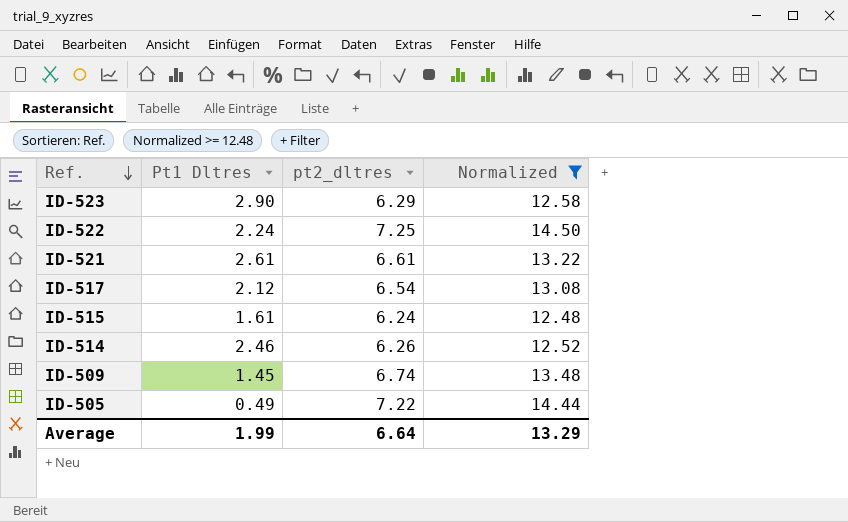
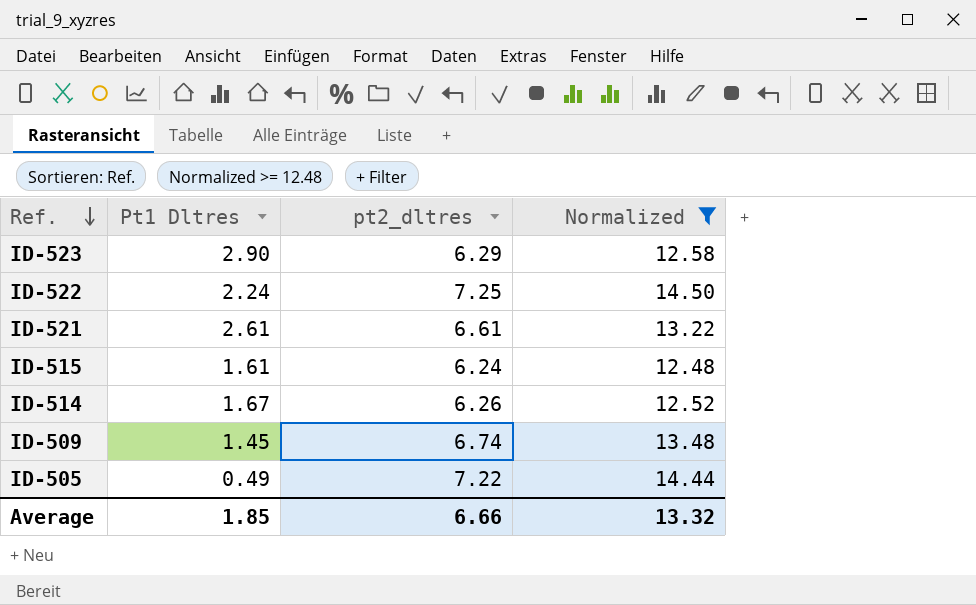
row ID-517: 2.12 | 6.54 | 13.08 -> none
ID-514 | Pt1 Dltres: 2.46 -> 1.67
Average | Pt1 Dltres: 1.99 -> 1.85
Average | pt2_dltres: 6.64 -> 6.66
Average | Normalized: 13.29 -> 13.32

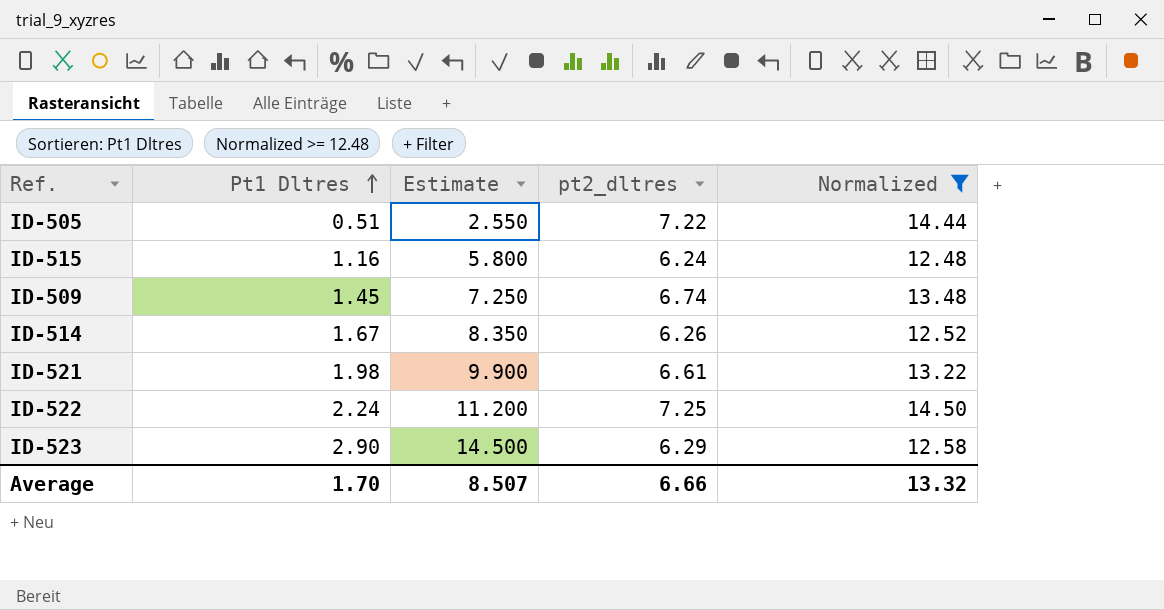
row order: Ref. descending -> Pt1 Dltres ascending
column Estimate | formula: none -> [Pt1 Dltres] * 5
ID-505 | Pt1 Dltres: 0.49 -> 0.51
ID-515 | Pt1 Dltres: 1.61 -> 1.16
ID-521 | Pt1 Dltres: 2.61 -> 1.98
Average | Pt1 Dltres: 1.85 -> 1.70

